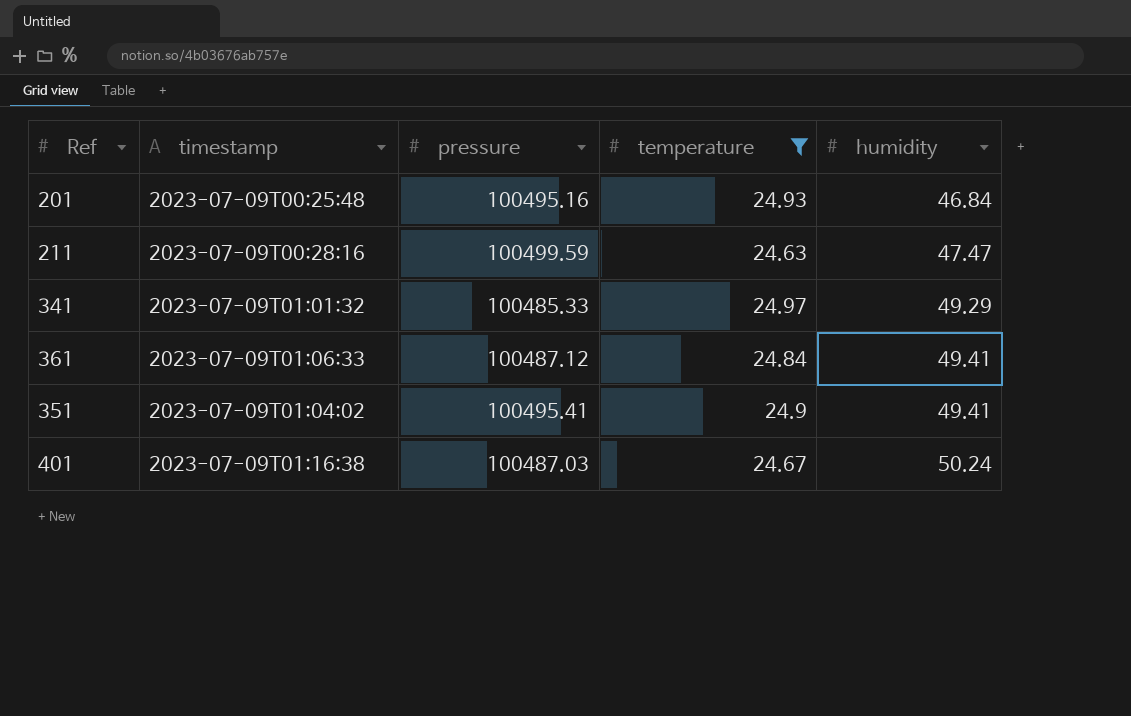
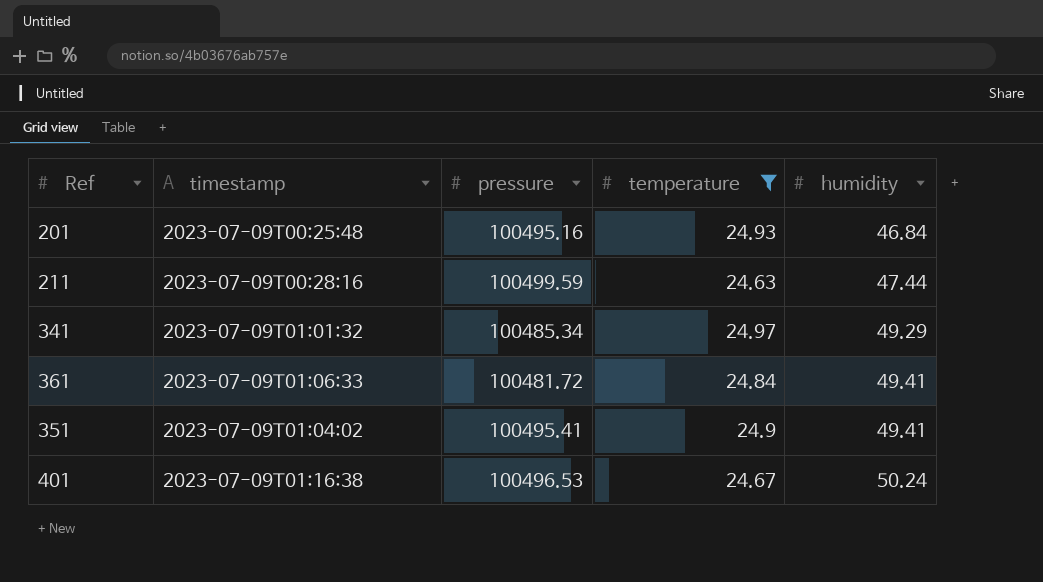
211 | humidity: 47.47 -> 47.44
341 | pressure: 100485.33 -> 100485.34
361 | pressure: 100487.12 -> 100481.72
401 | pressure: 100487.03 -> 100496.53

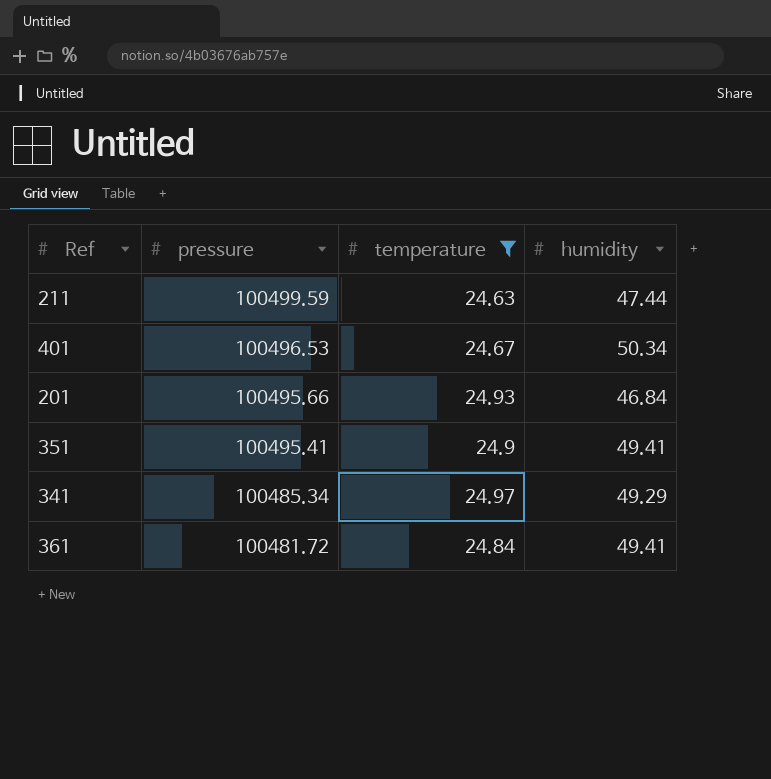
row order: humidity ascending -> pressure descending
column timestamp | position: 2 -> none
401 | humidity: 50.24 -> 50.34
201 | pressure: 100495.16 -> 100495.66

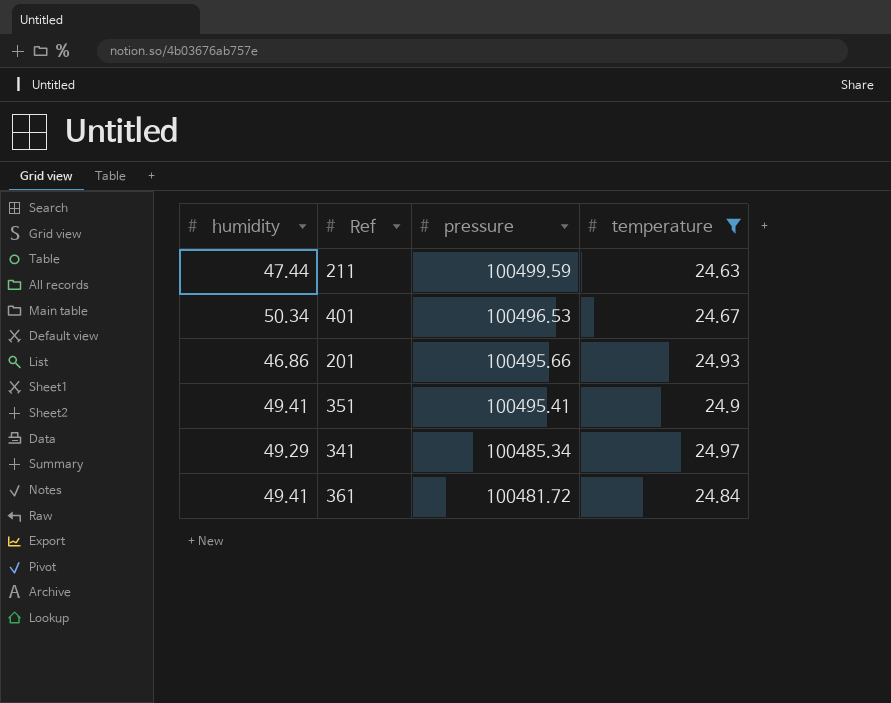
column humidity | position: 4 -> 1
201 | humidity: 46.84 -> 46.86

